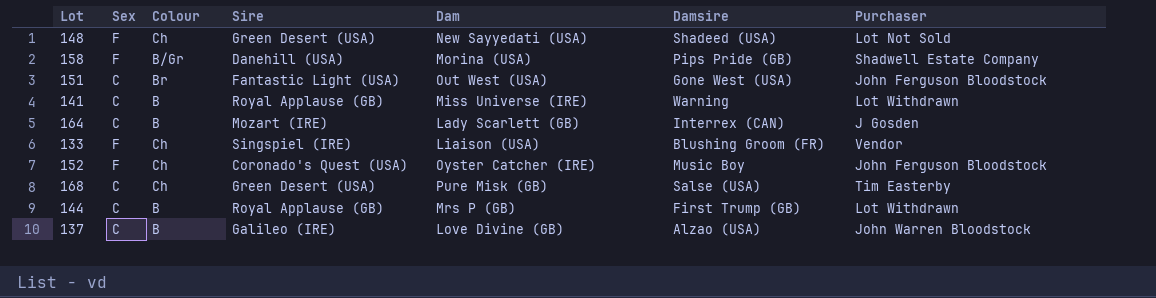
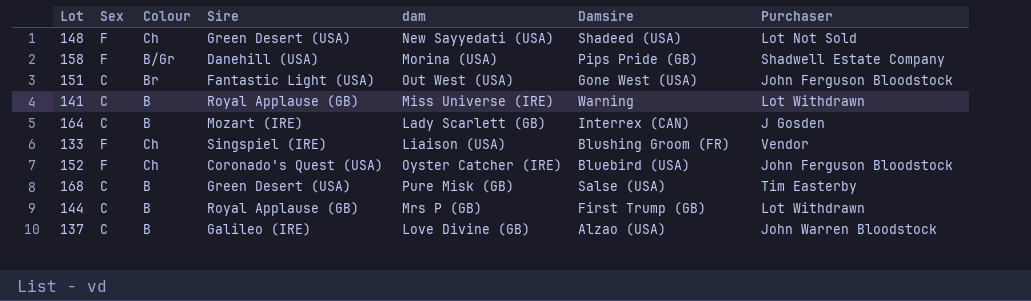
column name: Dam -> dam
152 | Damsire: Music Boy -> Bluebird (USA)
168 | Colour: Ch -> B

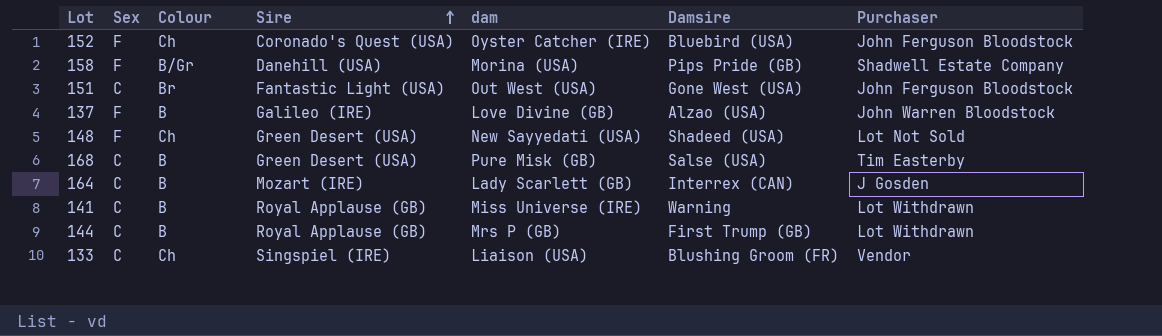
row order: none -> Sire ascending
137 | Sex: C -> F
133 | Sex: F -> C

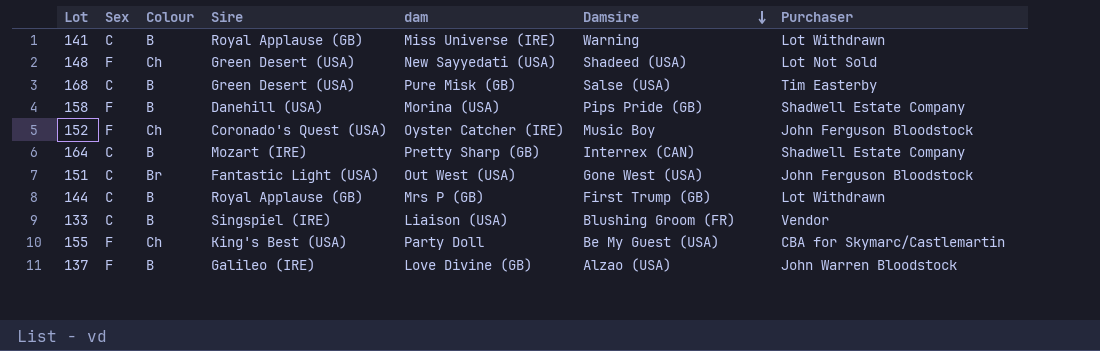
row order: Sire ascending -> Damsire descending
158 | Colour: B/Gr -> B
152 | Damsire: Bluebird (USA) -> Music Boy
164 | dam: Lady Scarlett (GB) -> Pretty Sharp (GB)
164 | Purchaser: J Gosden -> Shadwell Estate Company
133 | Colour: Ch -> B
row 155: none -> F | Ch | King's Best (USA) | Party Doll | Be My Guest (USA) | CBA for Skymarc/Castlemartin

